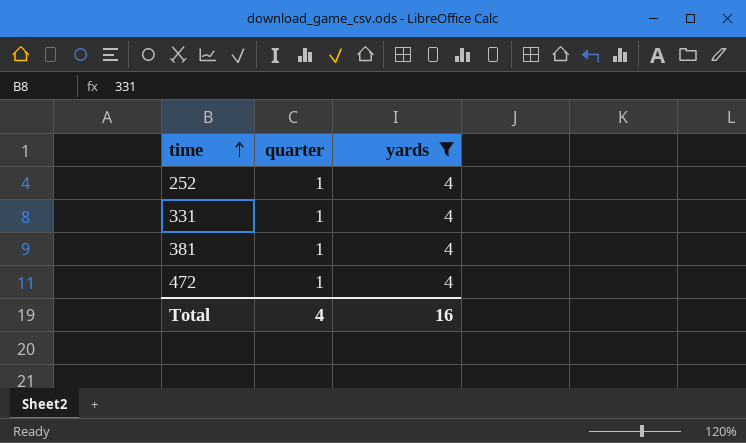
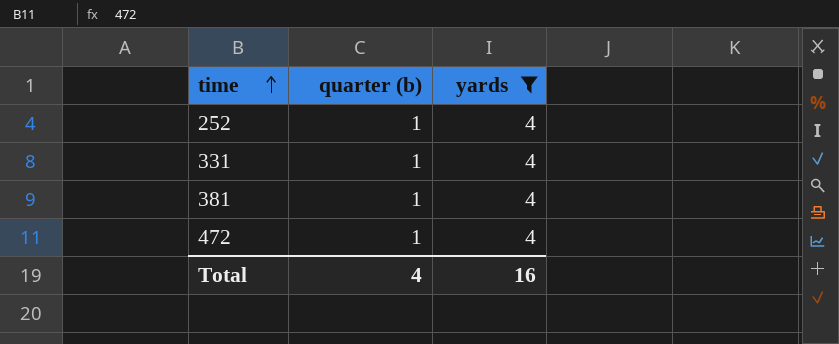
column name: quarter -> quarter (b)

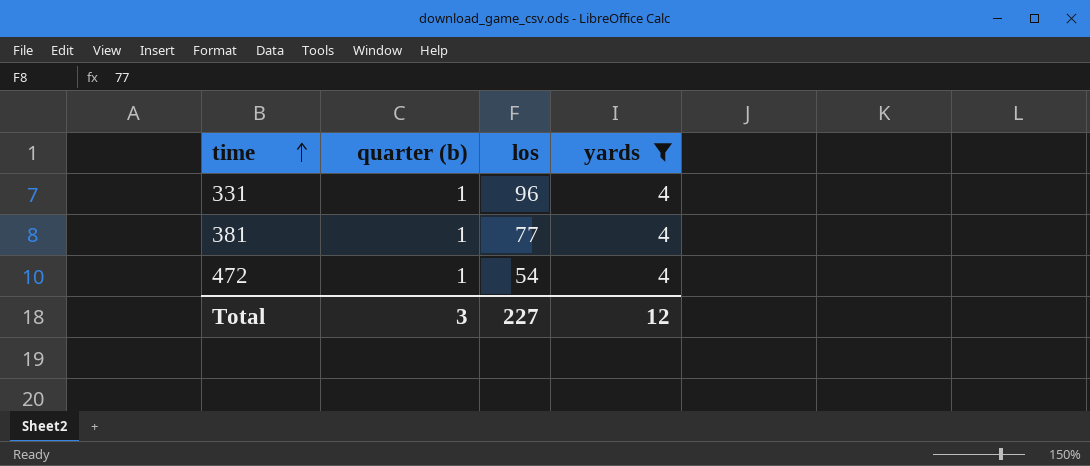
column los | position: none -> 3
row 252: 1 | 4 -> none
Total | quarter (b): 4 -> 3
Total | yards: 16 -> 12

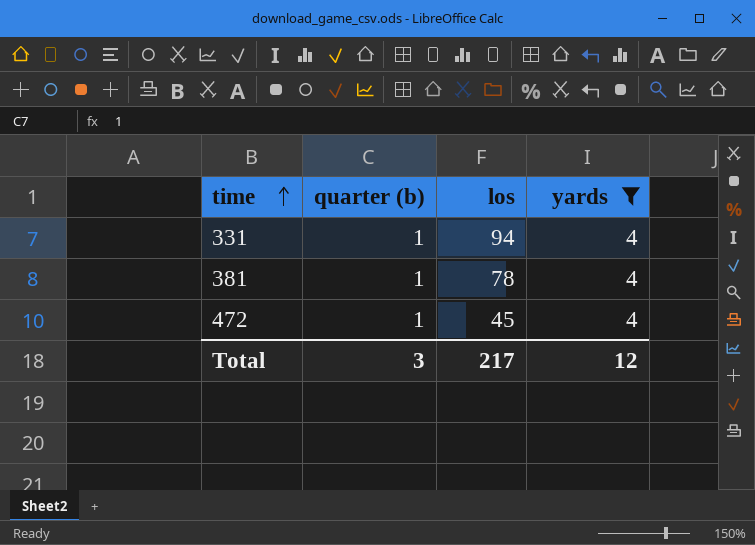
331 | los: 96 -> 94
381 | los: 77 -> 78
472 | los: 54 -> 45
Total | los: 227 -> 217

